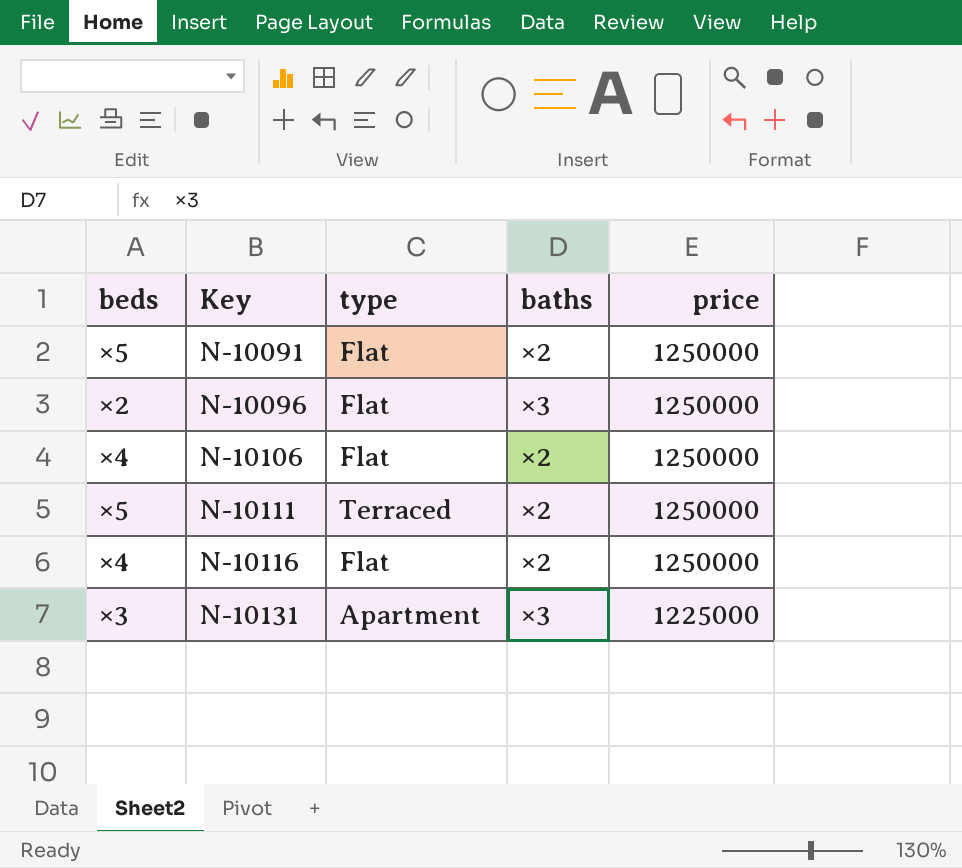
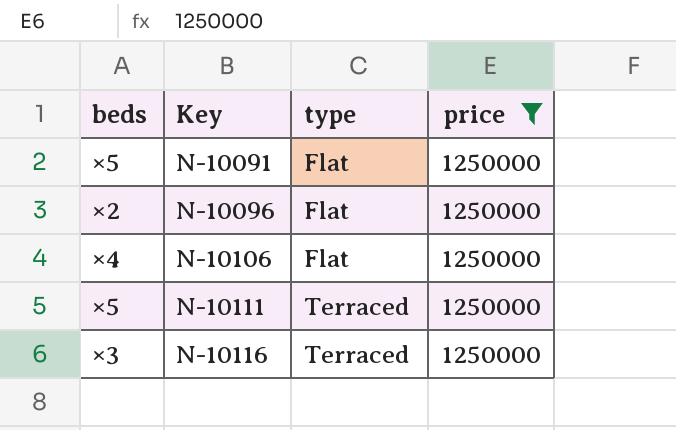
filter: none -> price = 1250000
column baths | position: 4 -> none
N-10116 | beds: ×4 -> ×3
N-10116 | type: Flat -> Terraced

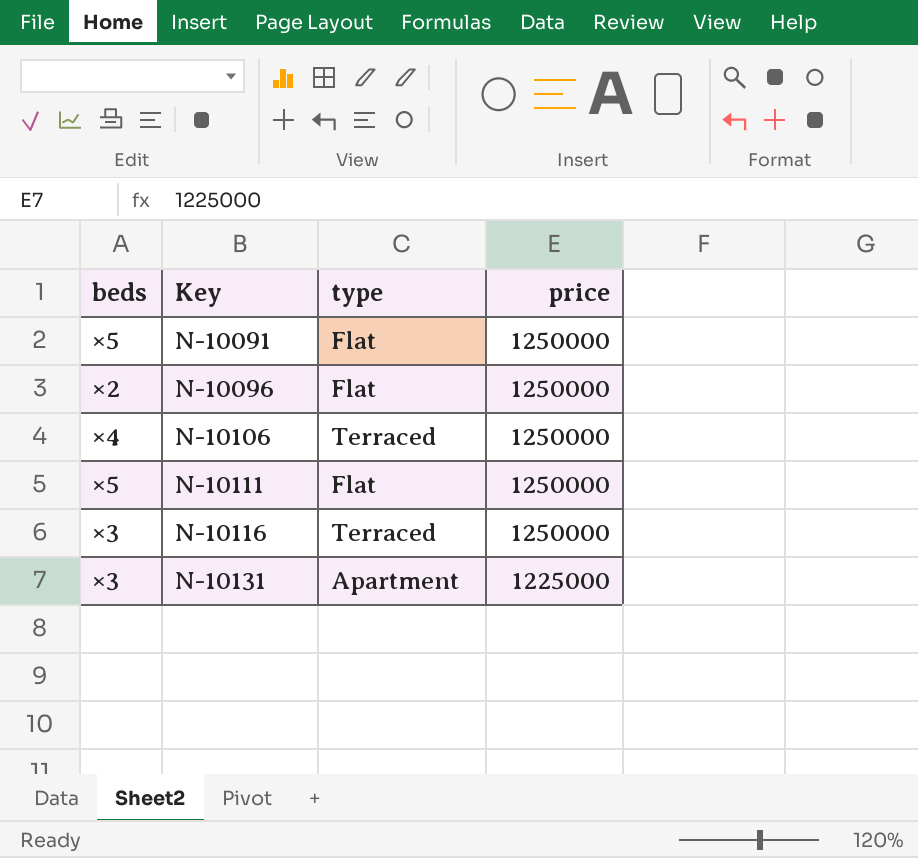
filter: price = 1250000 -> none
N-10106 | type: Flat -> Terraced
N-10111 | type: Terraced -> Flat

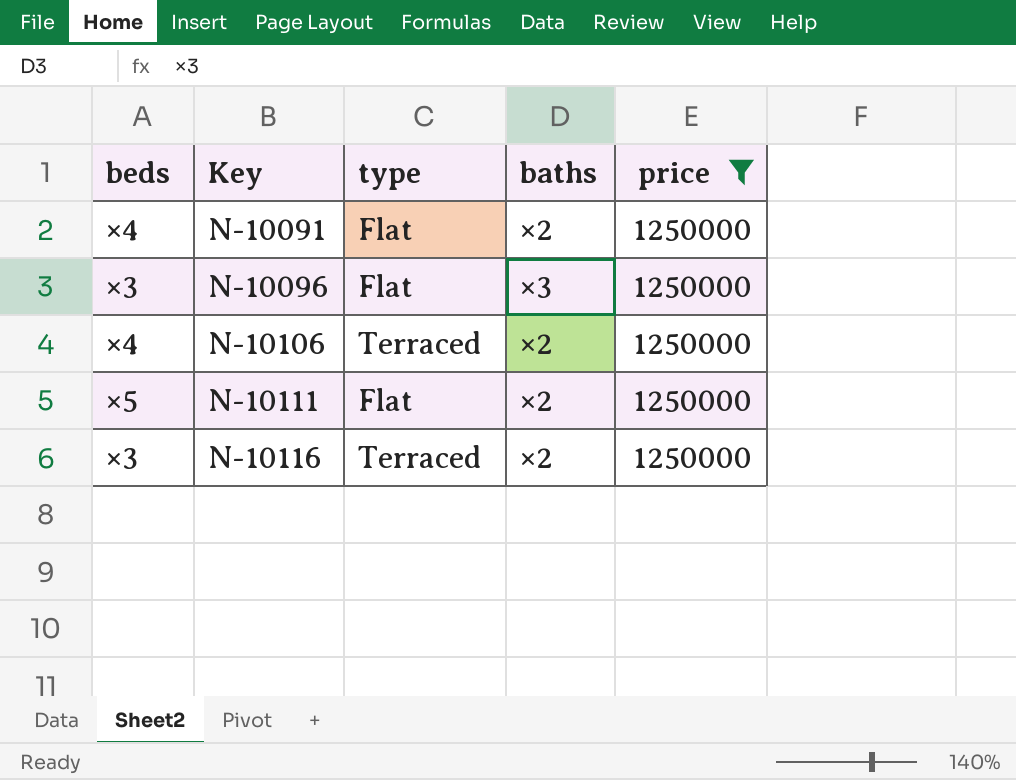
filter: none -> price = 1250000
column baths | position: none -> 4
N-10091 | beds: ×5 -> ×4
N-10096 | beds: ×2 -> ×3

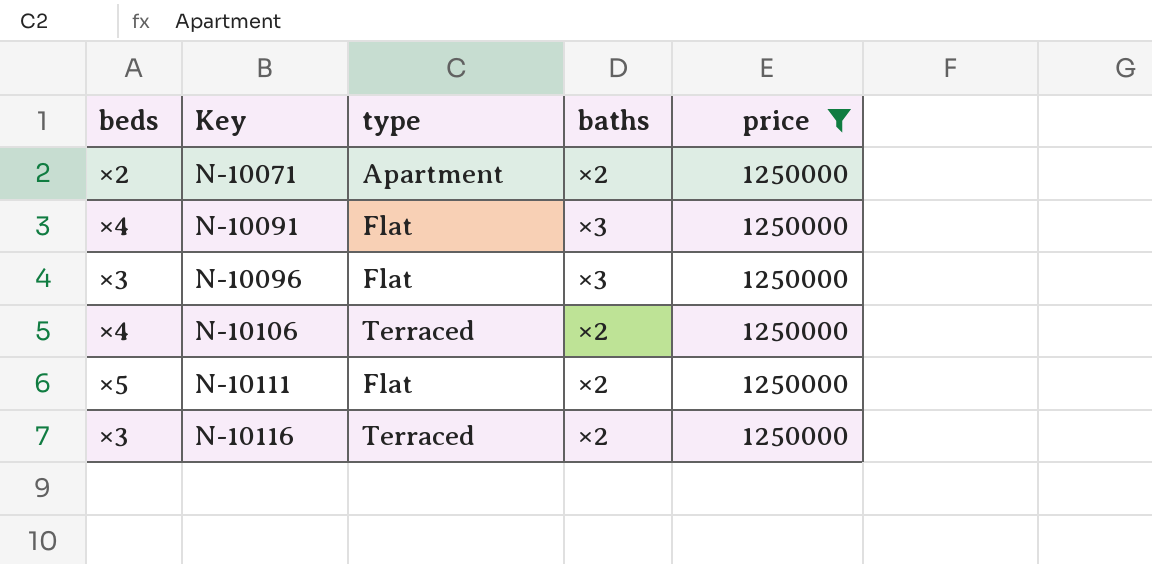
row N-10071: none -> ×2 | Apartment | ×2 | 1250000
N-10091 | baths: ×2 -> ×3

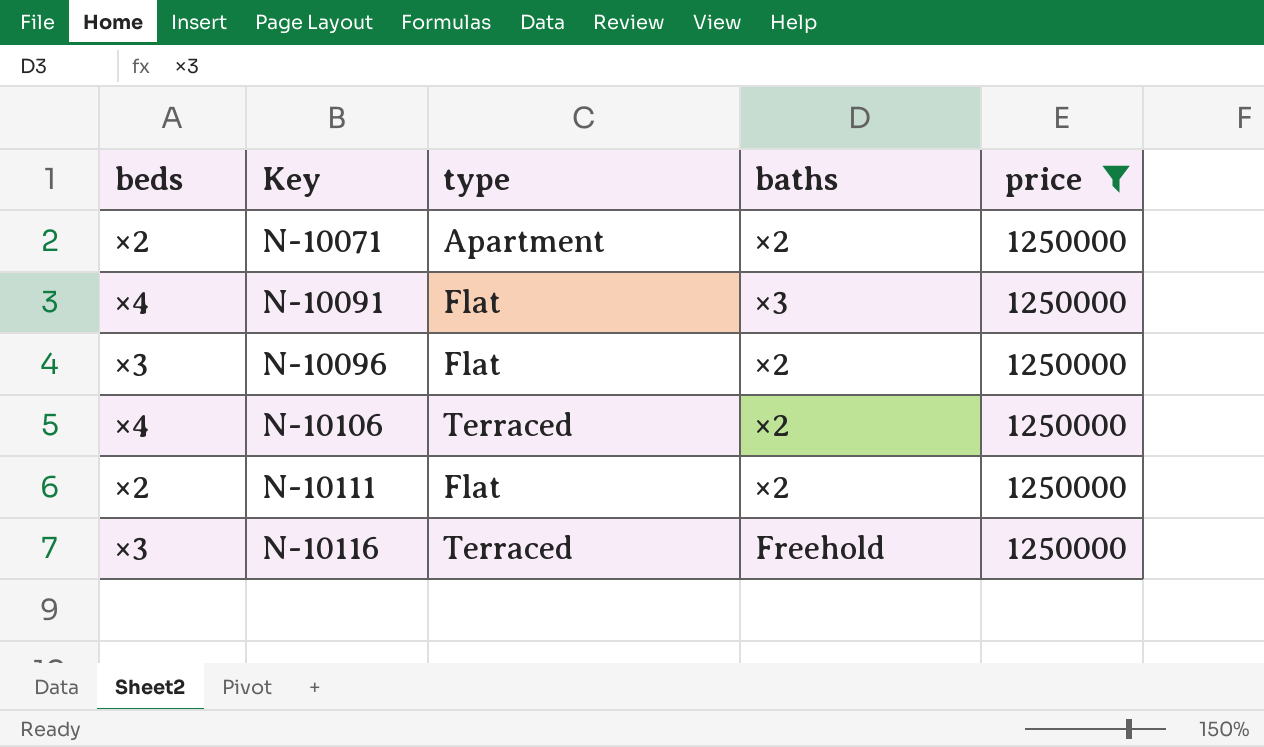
N-10096 | baths: ×3 -> ×2
N-10111 | beds: ×5 -> ×2
N-10116 | baths: ×2 -> Freehold

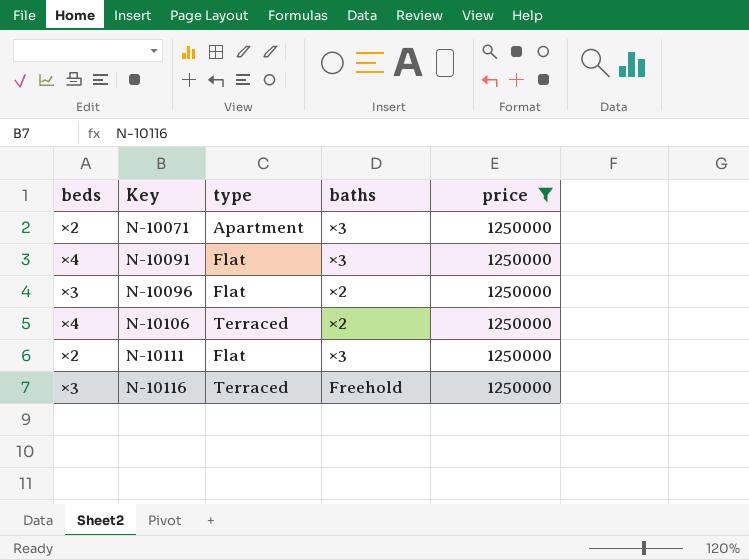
N-10071 | baths: ×2 -> ×3
N-10111 | baths: ×2 -> ×3

